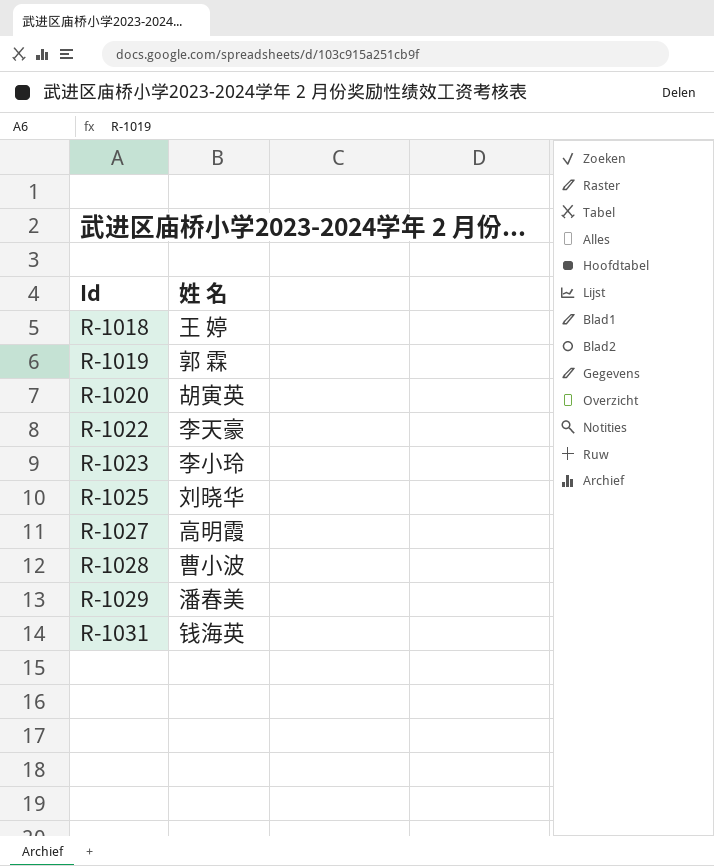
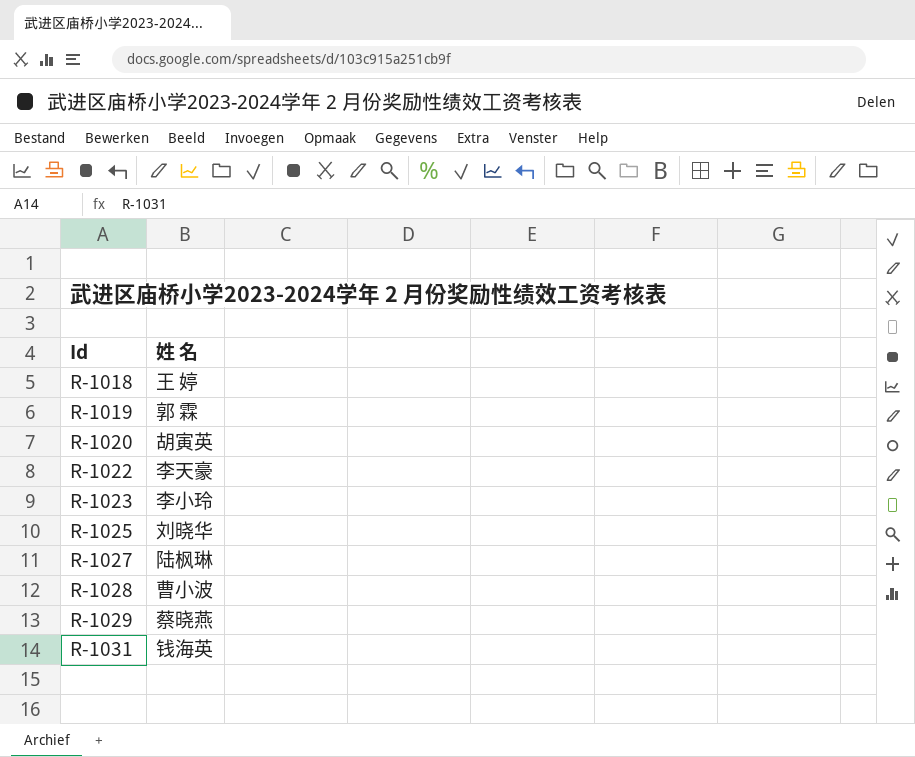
R-1027 | 姓 名: 高明霞 -> 陆枫琳
R-1029 | 姓 名: 潘春美 -> 蔡晓燕

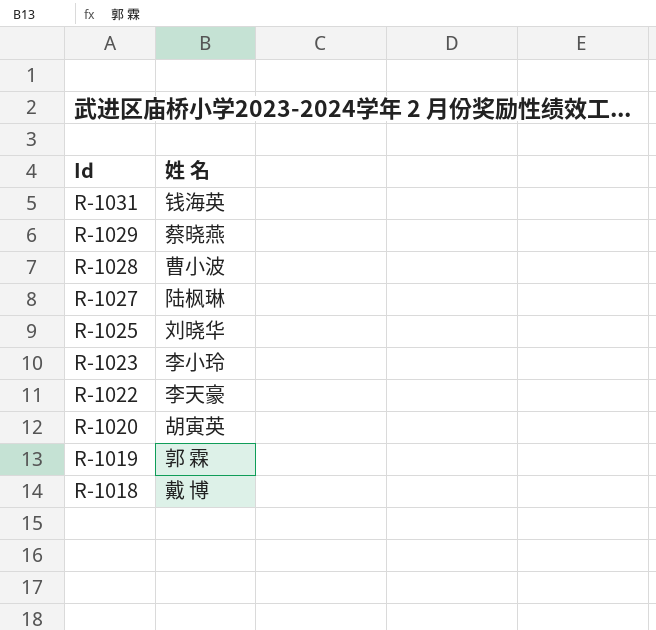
row order: Id ascending -> Id descending
R-1018 | 姓 名: 王 婷 -> 戴 博

